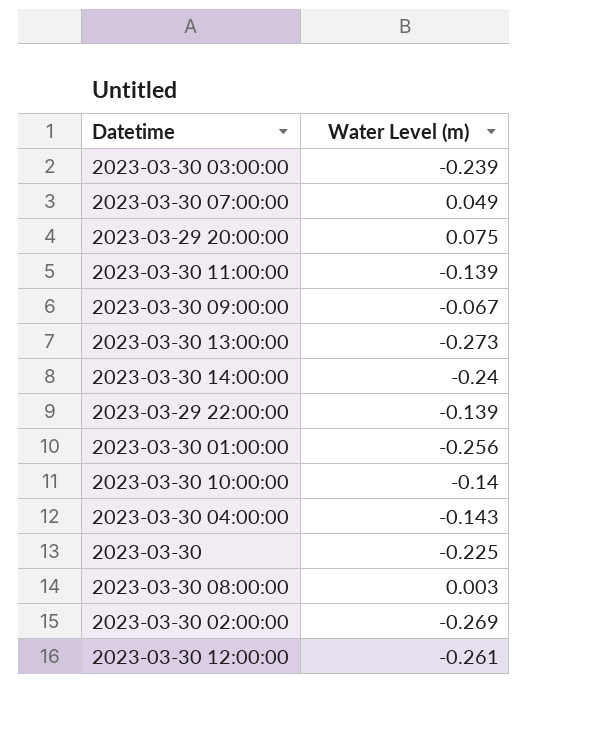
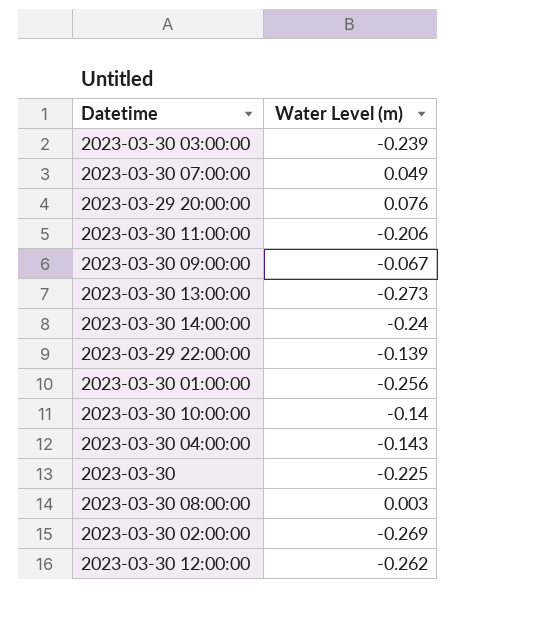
2023-03-29 20:00:00 | Water Level (m): 0.075 -> 0.076
2023-03-30 11:00:00 | Water Level (m): -0.139 -> -0.206
2023-03-30 12:00:00 | Water Level (m): -0.261 -> -0.262

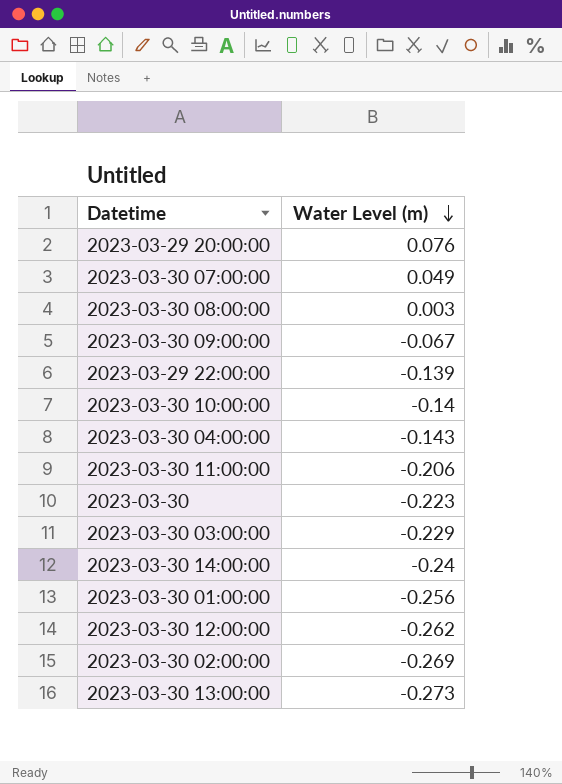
row order: none -> Water Level (m) descending
2023-03-30 | Water Level (m): -0.225 -> -0.223
2023-03-30 03:00:00 | Water Level (m): -0.239 -> -0.229

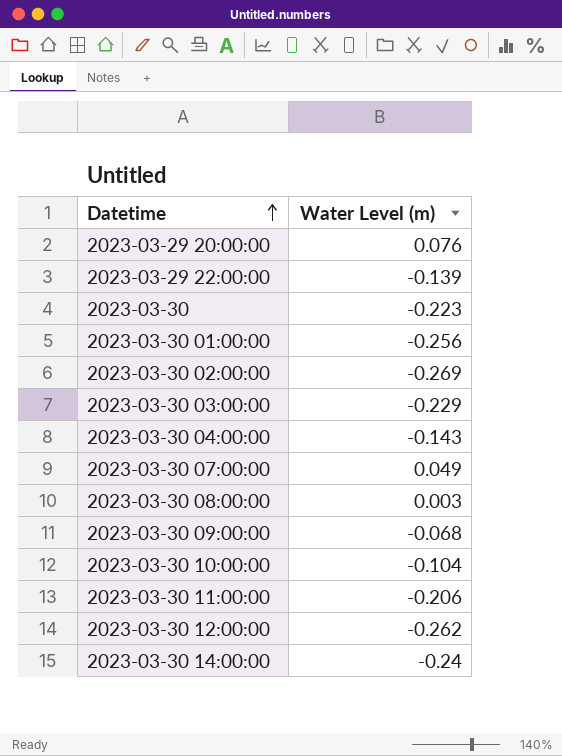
row order: Water Level (m) descending -> Datetime ascending
row 2023-03-30 13:00:00: -0.273 -> none
2023-03-30 09:00:00 | Water Level (m): -0.067 -> -0.068
2023-03-30 10:00:00 | Water Level (m): -0.14 -> -0.104

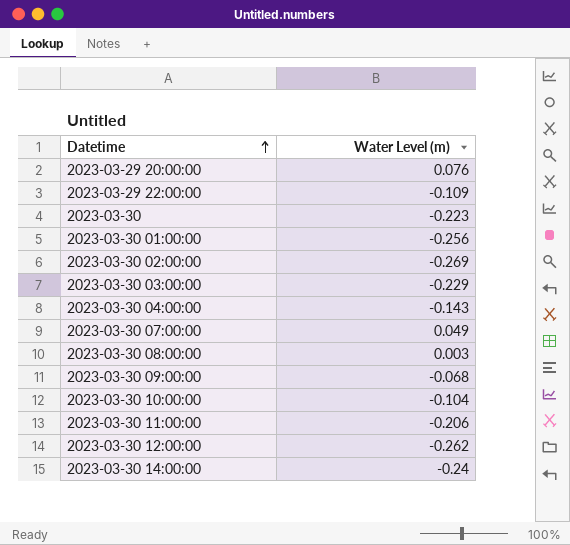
2023-03-29 22:00:00 | Water Level (m): -0.139 -> -0.109

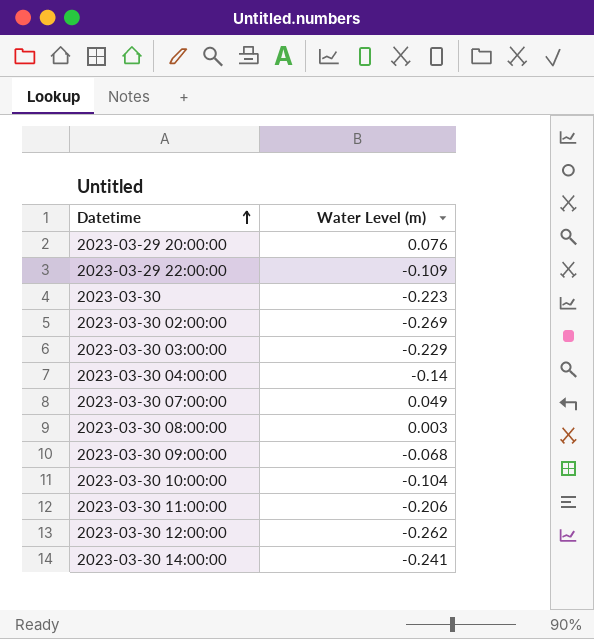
row 2023-03-30 01:00:00: -0.256 -> none
2023-03-30 04:00:00 | Water Level (m): -0.143 -> -0.14
2023-03-30 14:00:00 | Water Level (m): -0.24 -> -0.241

